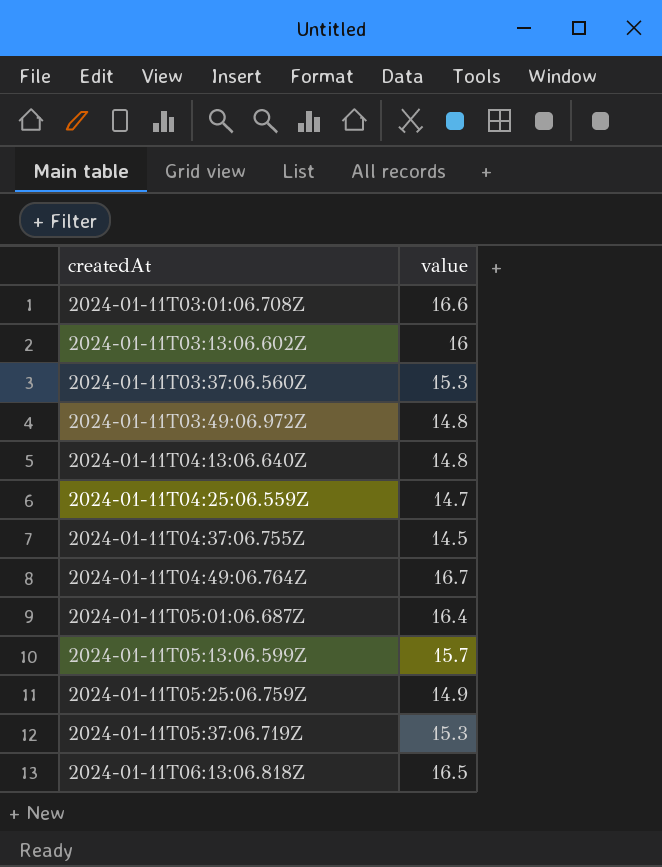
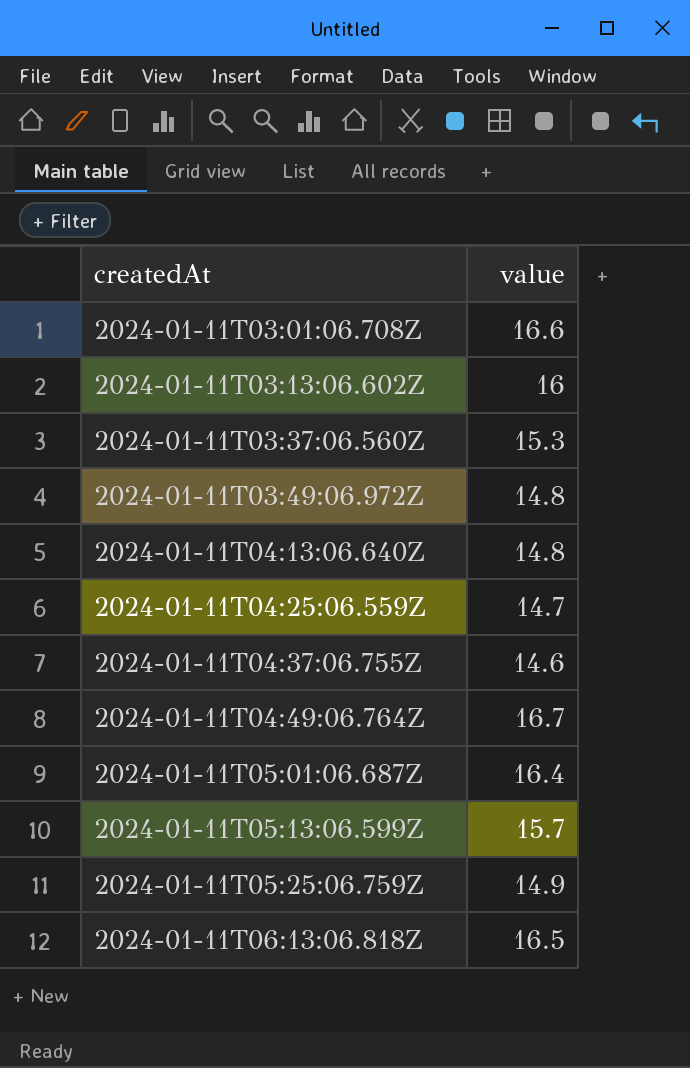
row 2024-01-11T05:37:06.719Z: 15.3 -> none
2024-01-11T04:37:06.755Z | value: 14.5 -> 14.6

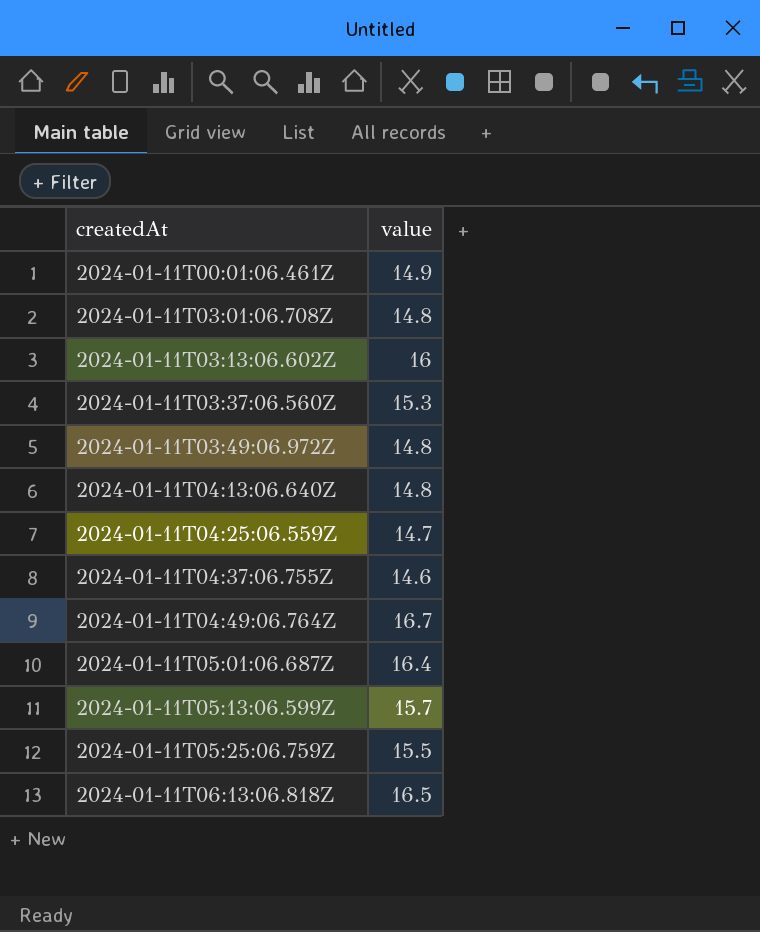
row 2024-01-11T00:01:06.461Z: none -> 14.9
2024-01-11T03:01:06.708Z | value: 16.6 -> 14.8
2024-01-11T05:25:06.759Z | value: 14.9 -> 15.5

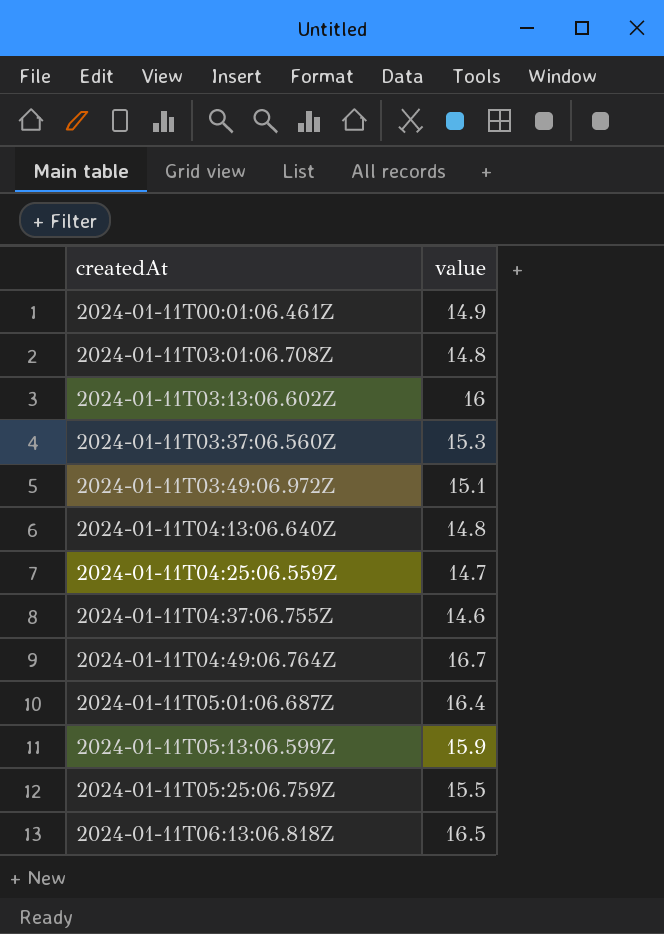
2024-01-11T03:49:06.972Z | value: 14.8 -> 15.1
2024-01-11T05:13:06.599Z | value: 15.7 -> 15.9

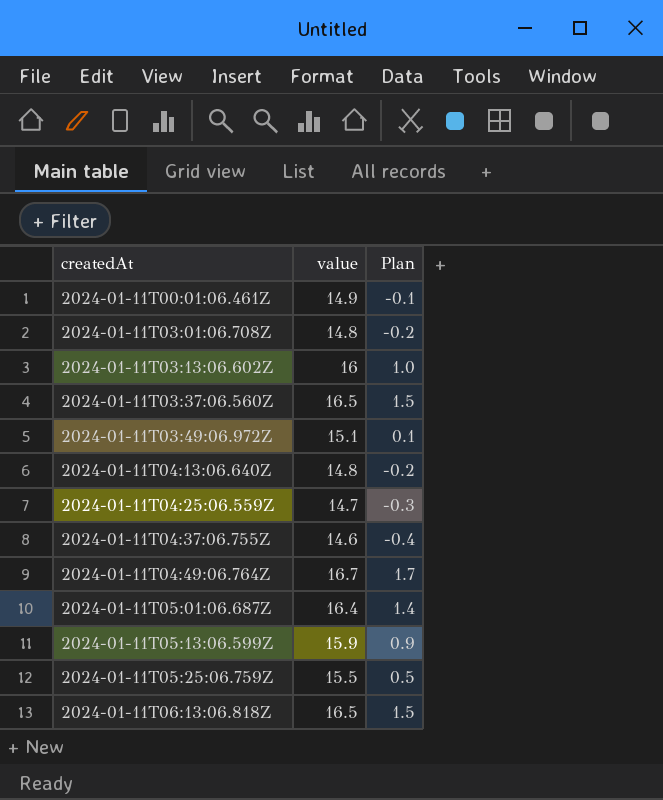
column Plan | formula: none -> [value] - 15
2024-01-11T03:37:06.560Z | value: 15.3 -> 16.5

